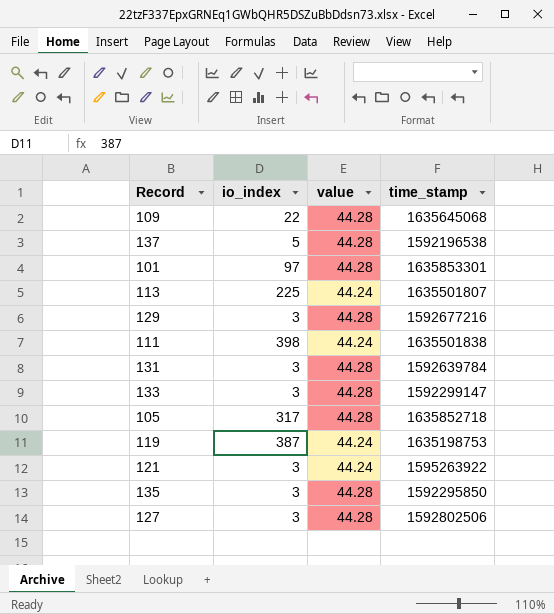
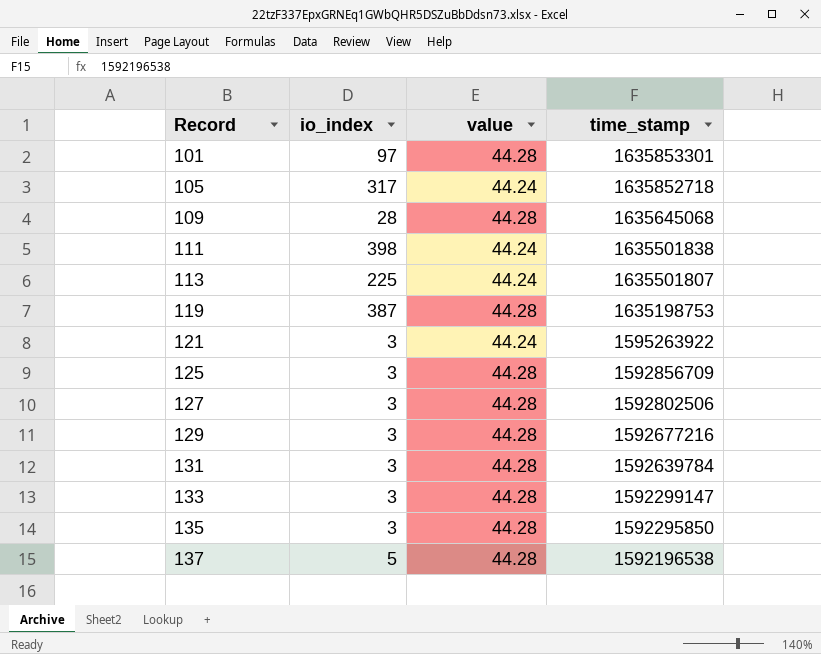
row order: none -> Record ascending
105 | value: 44.28 -> 44.24
109 | io_index: 22 -> 28
119 | value: 44.24 -> 44.28
row 125: none -> 3 | 44.28 | 1592856709

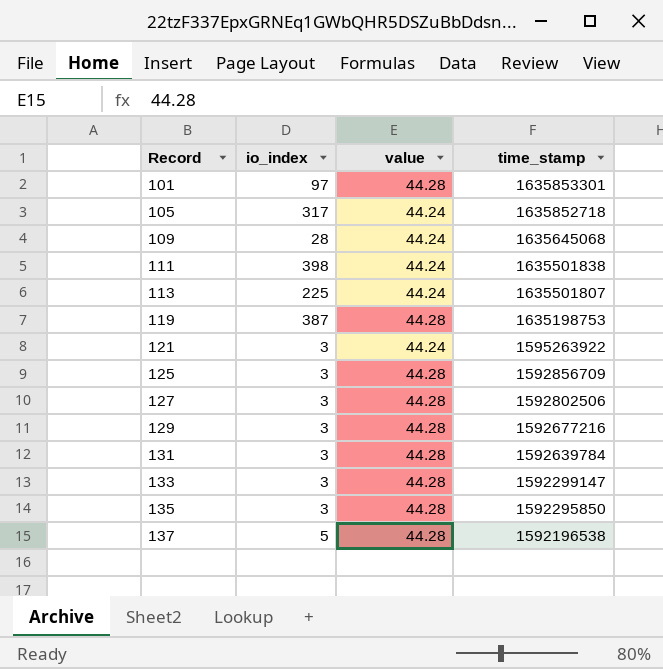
109 | value: 44.28 -> 44.24

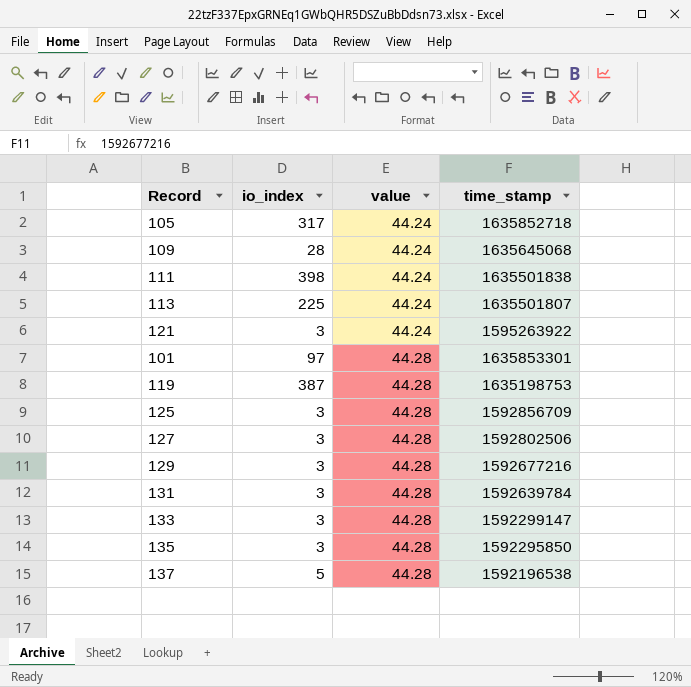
row order: Record ascending -> value ascending

